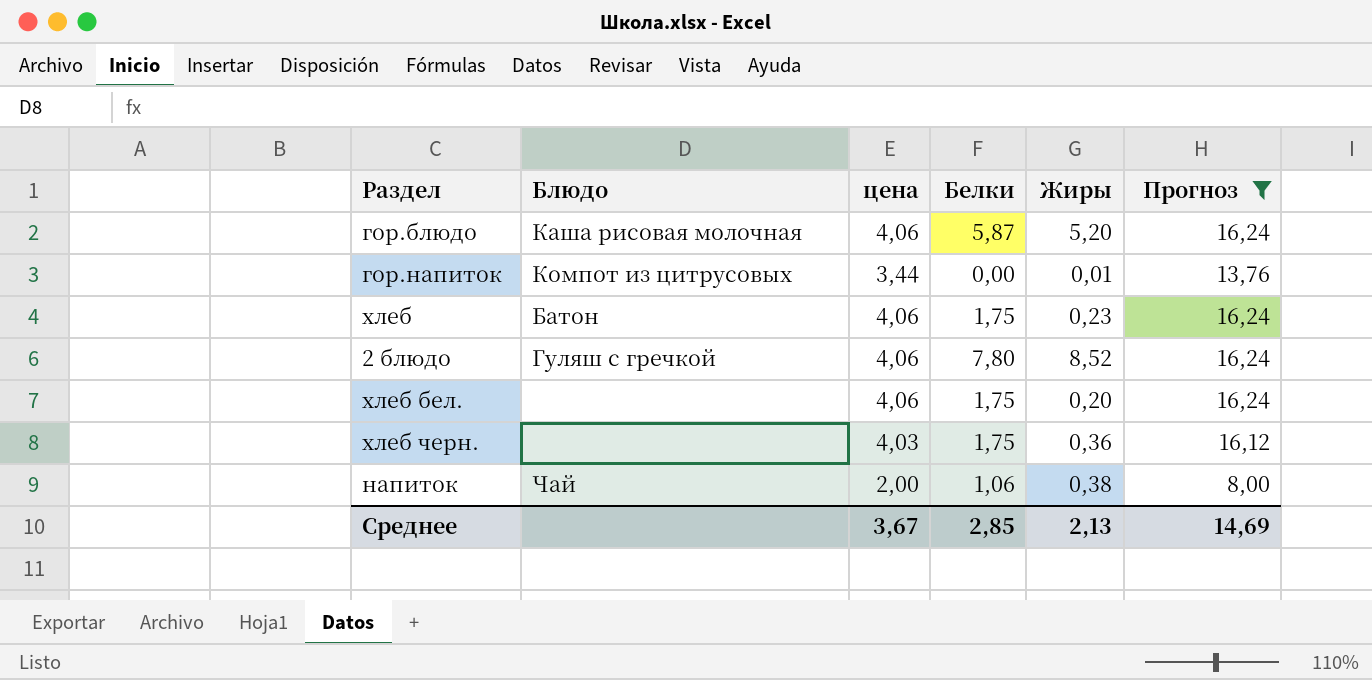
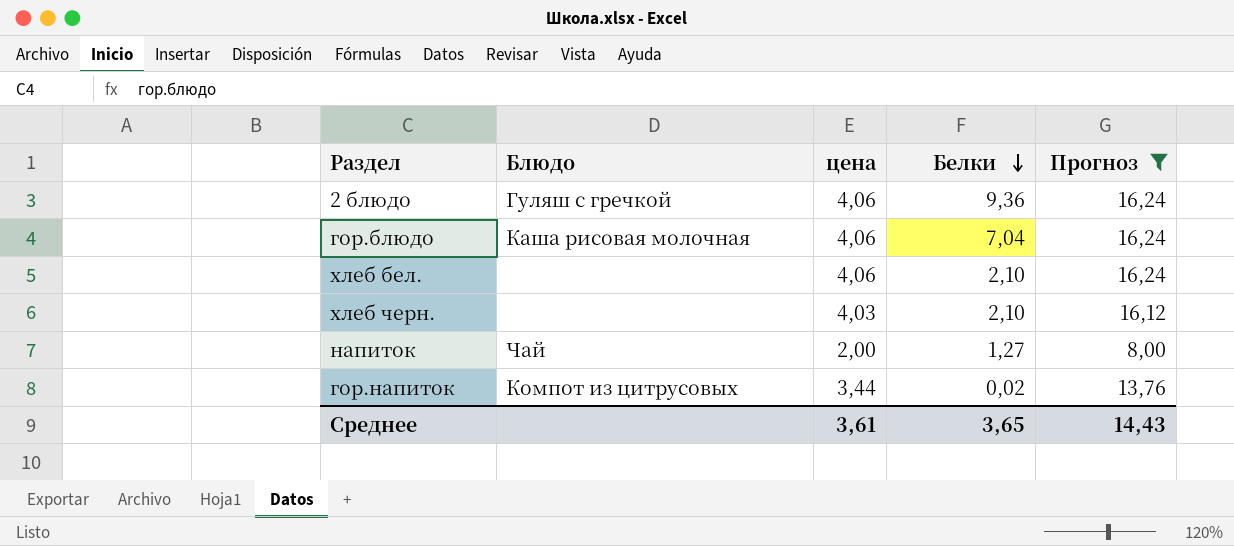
row order: none -> Белки descending
column Жиры | position: 5 -> none
row хлеб: Батон | 4,06 | 1,75 | 0,23 | 16,24 -> none
2 блюдо | Белки: 7,80 -> 9,36
гор.блюдо | Белки: 5,87 -> 7,04
хлеб бел. | Белки: 1,75 -> 2,10
хлеб черн. | Белки: 1,75 -> 2,10
напиток | Белки: 1,06 -> 1,27
гор.напиток | Белки: 0,00 -> 0,02
Среднее | цена: 3,67 -> 3,61
Среднее | Белки: 2,85 -> 3,65
Среднее | Прогноз: 14,69 -> 14,43

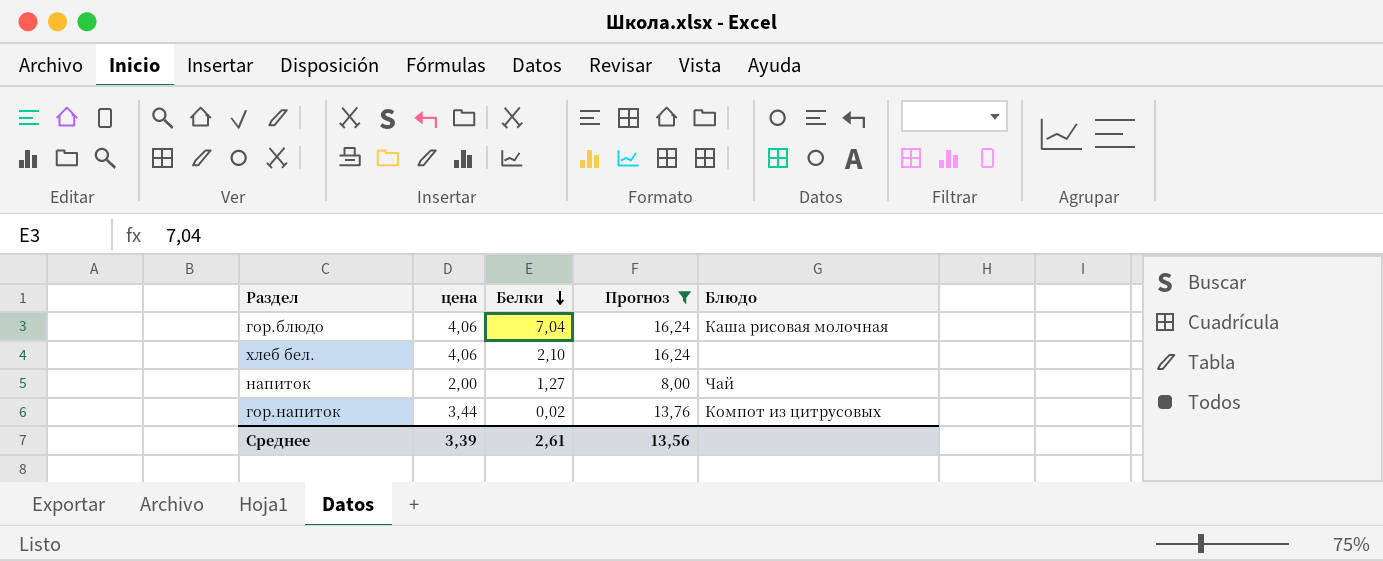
column Блюдо | position: 2 -> 5
row 2 блюдо: Гуляш с гречкой | 4,06 | 9,36 | 16,24 -> none
row хлеб черн.: none | 4,03 | 2,10 | 16,12 -> none
Среднее | цена: 3,61 -> 3,39
Среднее | Белки: 3,65 -> 2,61
Среднее | Прогноз: 14,43 -> 13,56

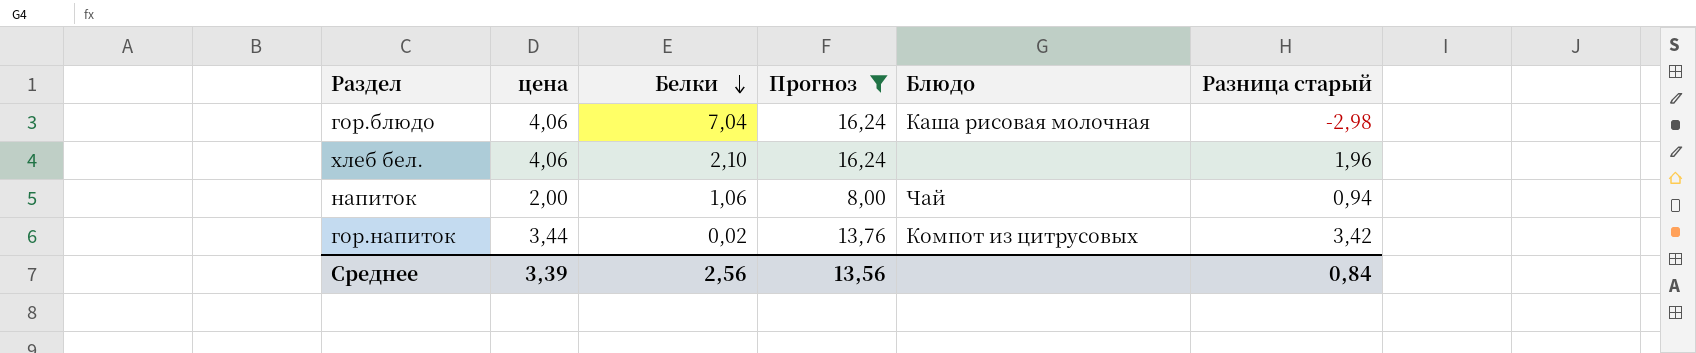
column Разница старый | formula: none -> [цена] - [Белки]
напиток | Белки: 1,27 -> 1,06
Среднее | Белки: 2,61 -> 2,56

